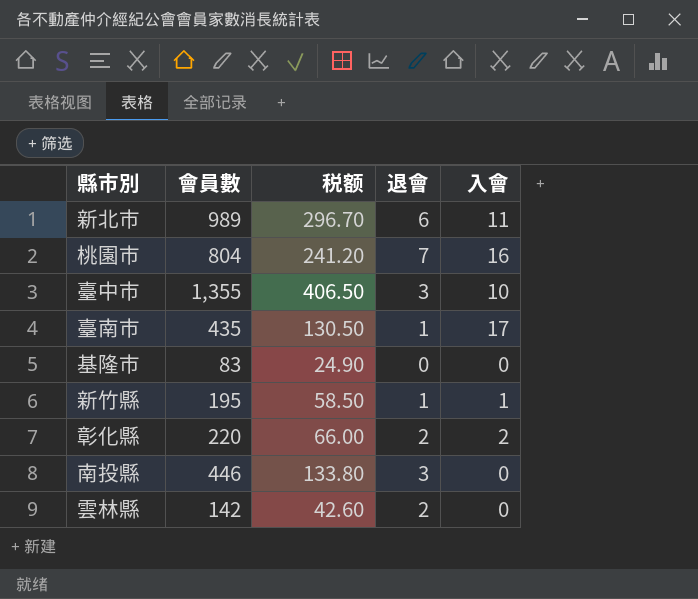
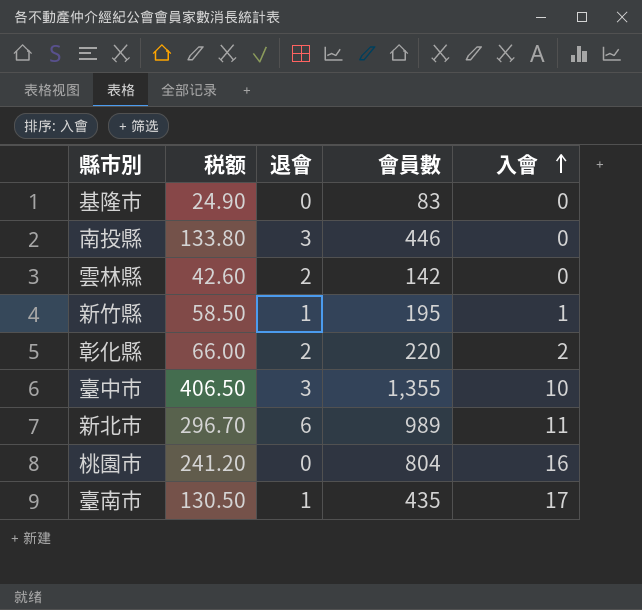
row order: none -> 入會 ascending
column 會員數 | position: 2 -> 4
桃園市 | 退會: 7 -> 0

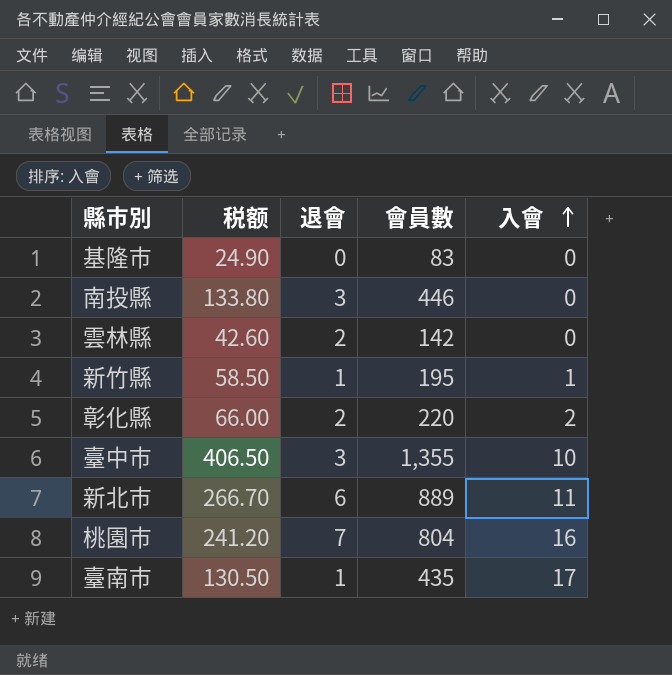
新北市 | 税额: 296.70 -> 266.70
新北市 | 會員數: 989 -> 889
桃園市 | 退會: 0 -> 7

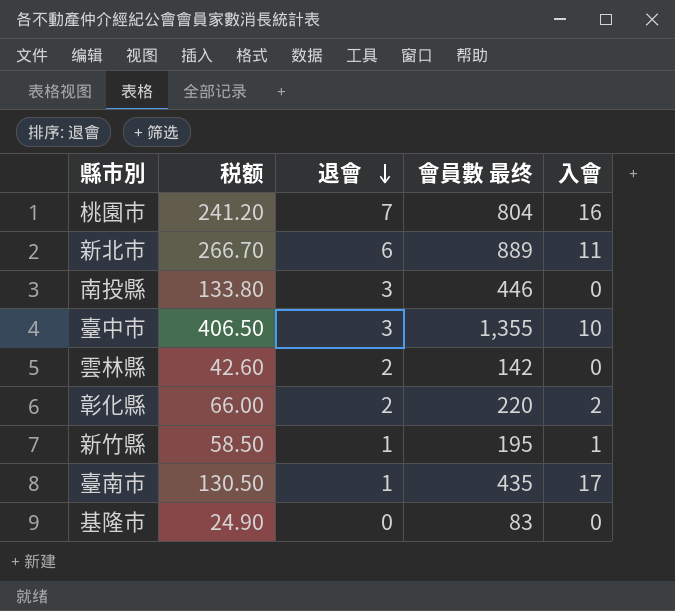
row order: 入會 ascending -> 退會 descending
column name: 會員數 -> 會員數 最终

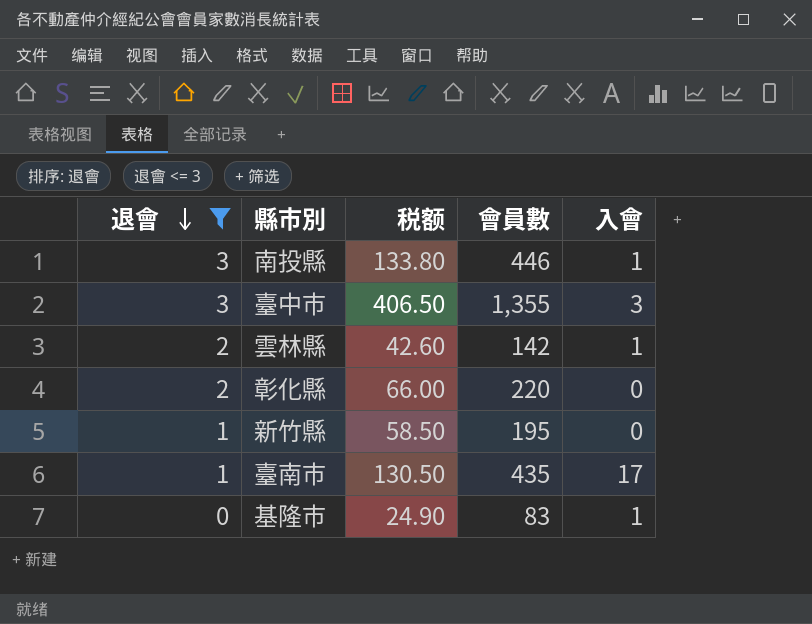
filter: none -> 退會 <= 3
column 退會 | position: 3 -> 1
column name: 會員數 最终 -> 會員數
南投縣 | 入會: 0 -> 1
臺中市 | 入會: 10 -> 3
雲林縣 | 入會: 0 -> 1
彰化縣 | 入會: 2 -> 0
新竹縣 | 入會: 1 -> 0
基隆市 | 入會: 0 -> 1

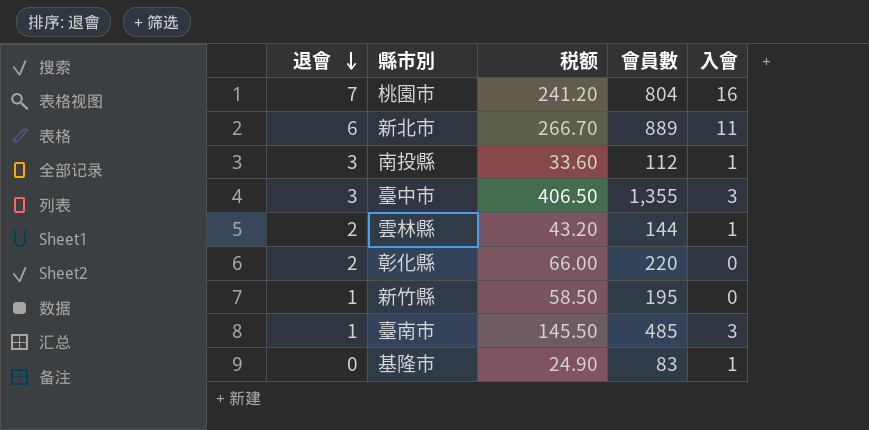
filter: 退會 <= 3 -> none
南投縣 | 税额: 133.80 -> 33.60
南投縣 | 會員數: 446 -> 112
雲林縣 | 税额: 42.60 -> 43.20
雲林縣 | 會員數: 142 -> 144
臺南市 | 税额: 130.50 -> 145.50
臺南市 | 會員數: 435 -> 485
臺南市 | 入會: 17 -> 3

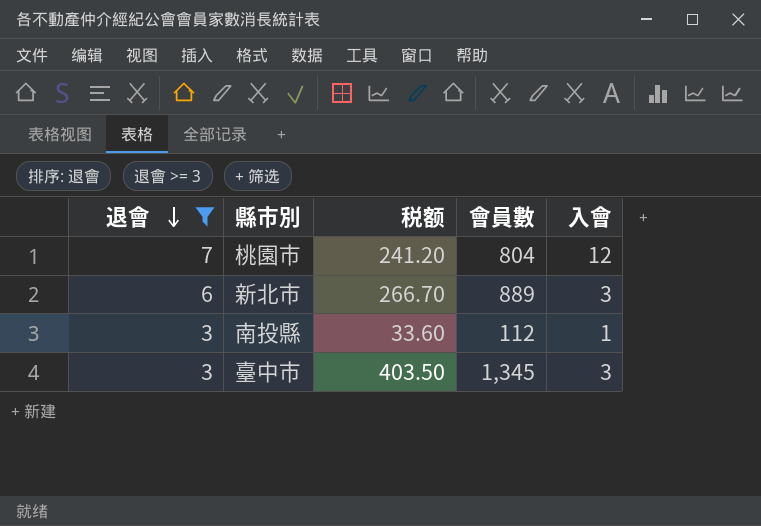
filter: none -> 退會 >= 3
桃園市 | 入會: 16 -> 12
新北市 | 入會: 11 -> 3
臺中市 | 税额: 406.50 -> 403.50
臺中市 | 會員數: 1,355 -> 1,345

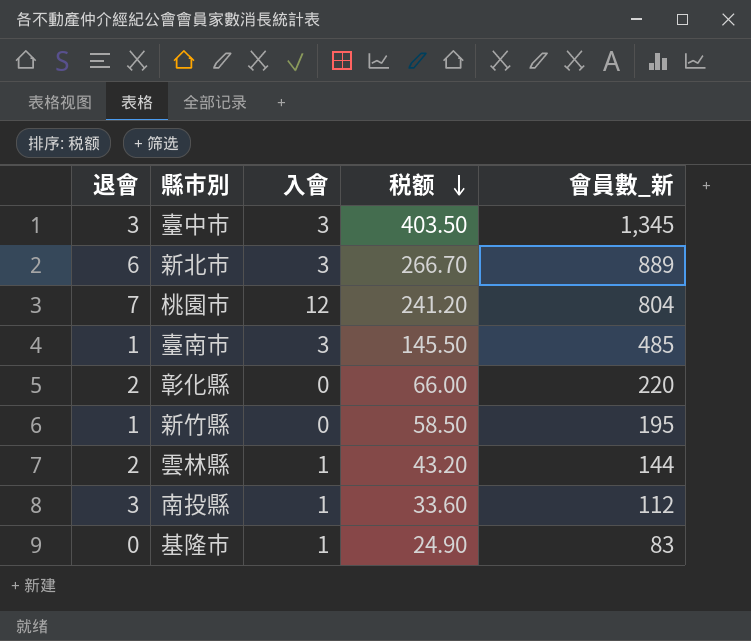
filter: 退會 >= 3 -> none
row order: 退會 descending -> 税额 descending
column 入會 | position: 5 -> 3
column name: 會員數 -> 會員數_新

